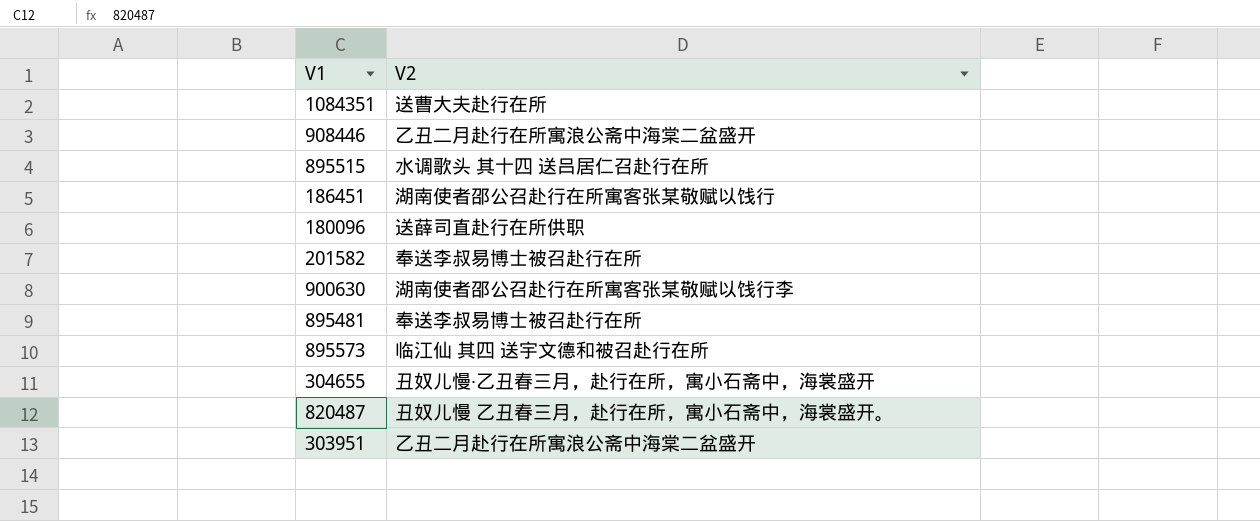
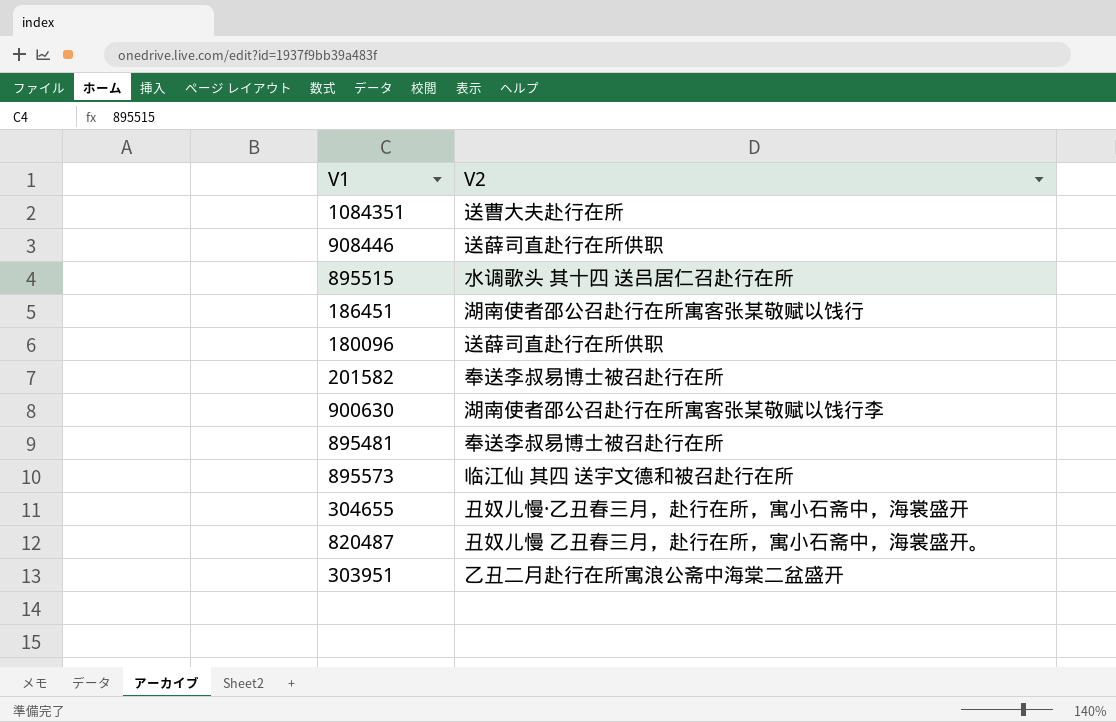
908446 | V2: 乙丑二月赴行在所寓浪公斋中海棠二盆盛开 -> 送薛司直赴行在所供职

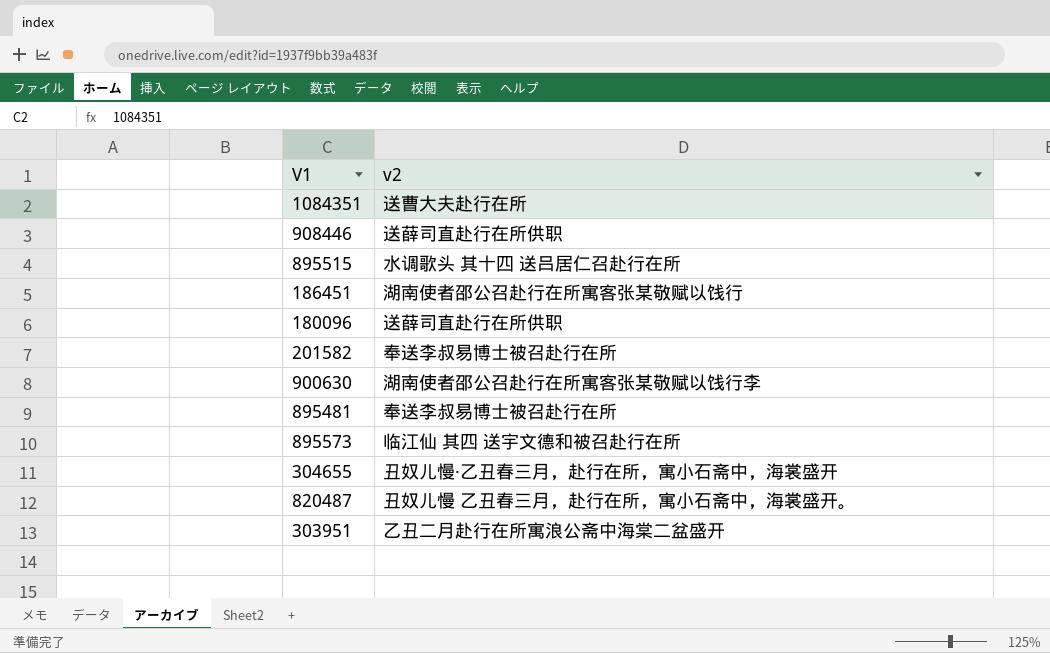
column name: V2 -> v2

